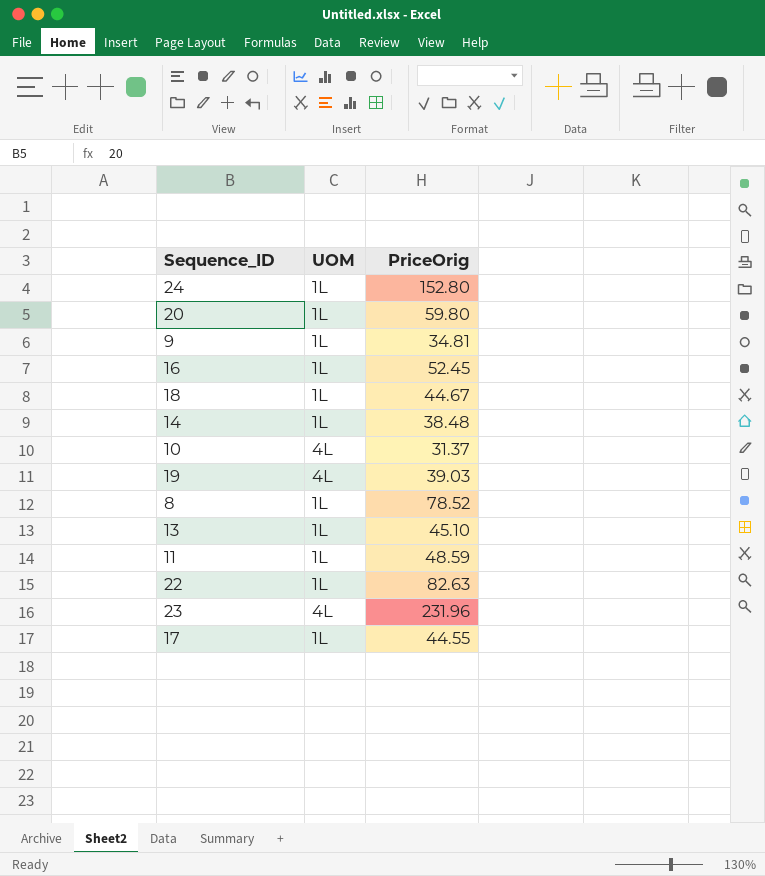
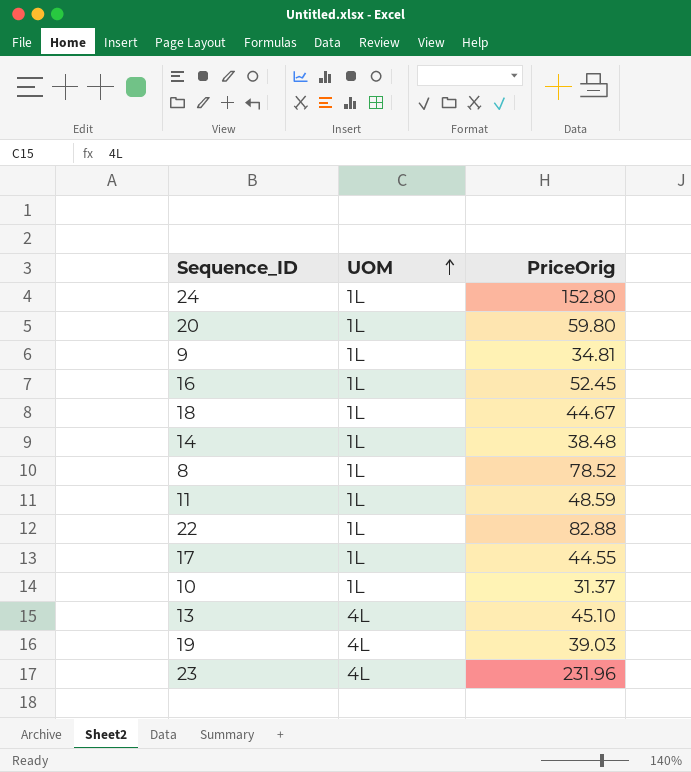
row order: none -> UOM ascending
22 | PriceOrig: 82.63 -> 82.88
10 | UOM: 4L -> 1L
13 | UOM: 1L -> 4L

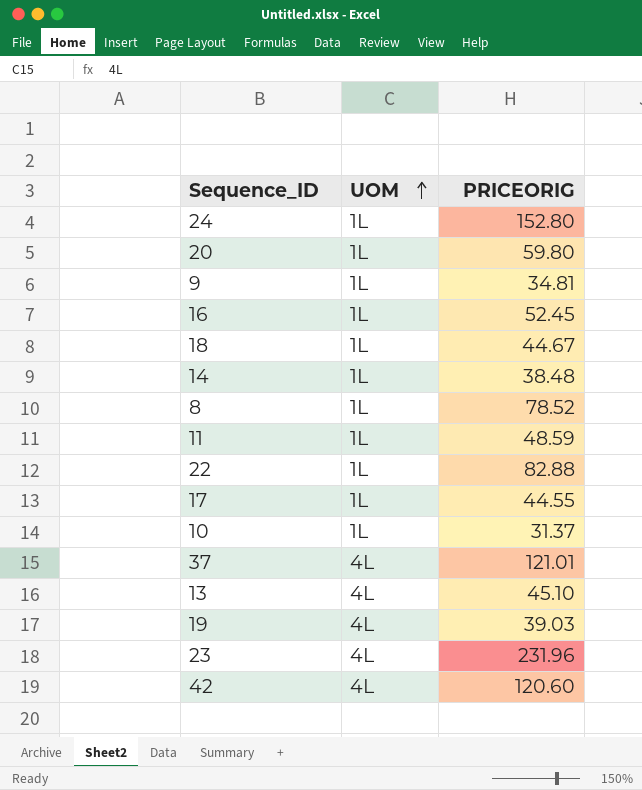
column name: PriceOrig -> PRICEORIG
row 37: none -> 4L | 121.01
row 42: none -> 4L | 120.60

